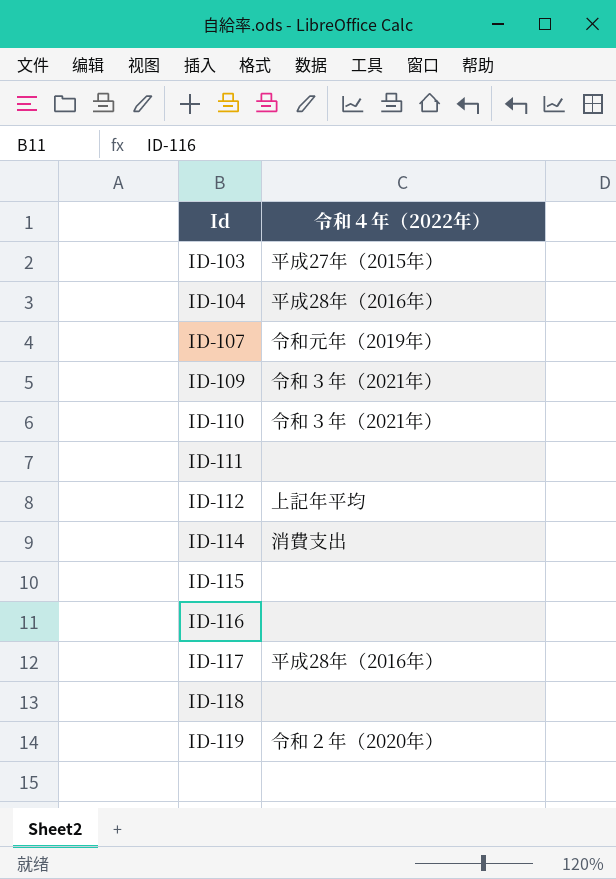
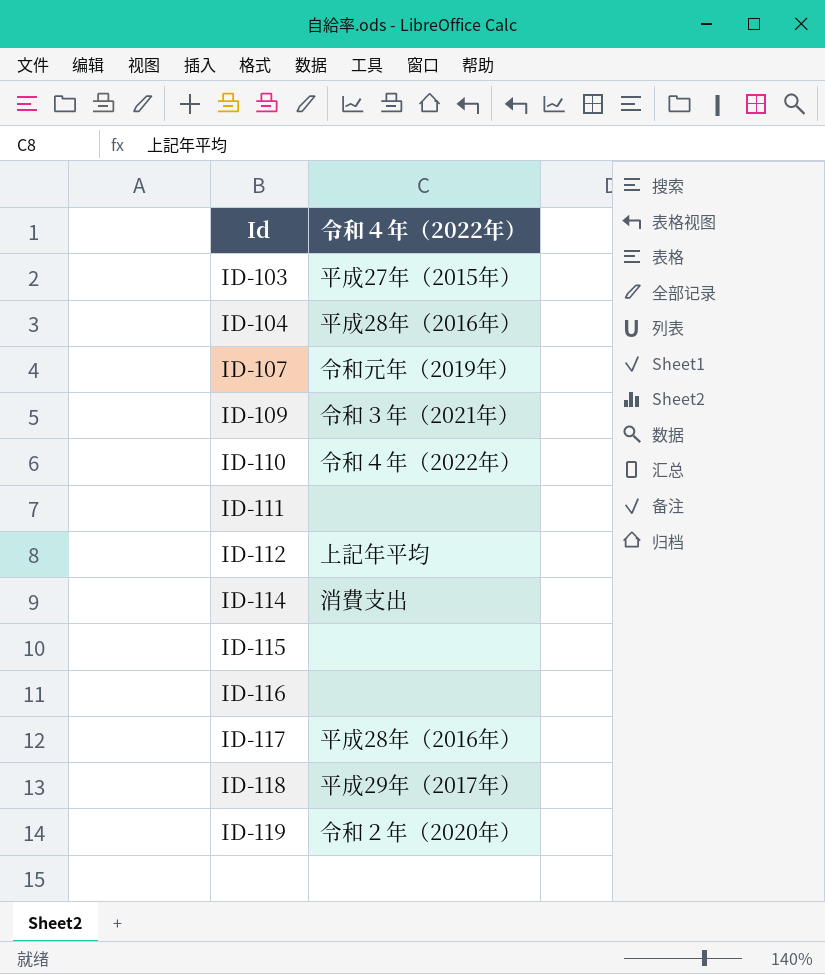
ID-110 | 令和４年（2022年）: 令和３年（2021年） -> 令和４年（2022年）
ID-118 | 令和４年（2022年）: none -> 平成29年（2017年）

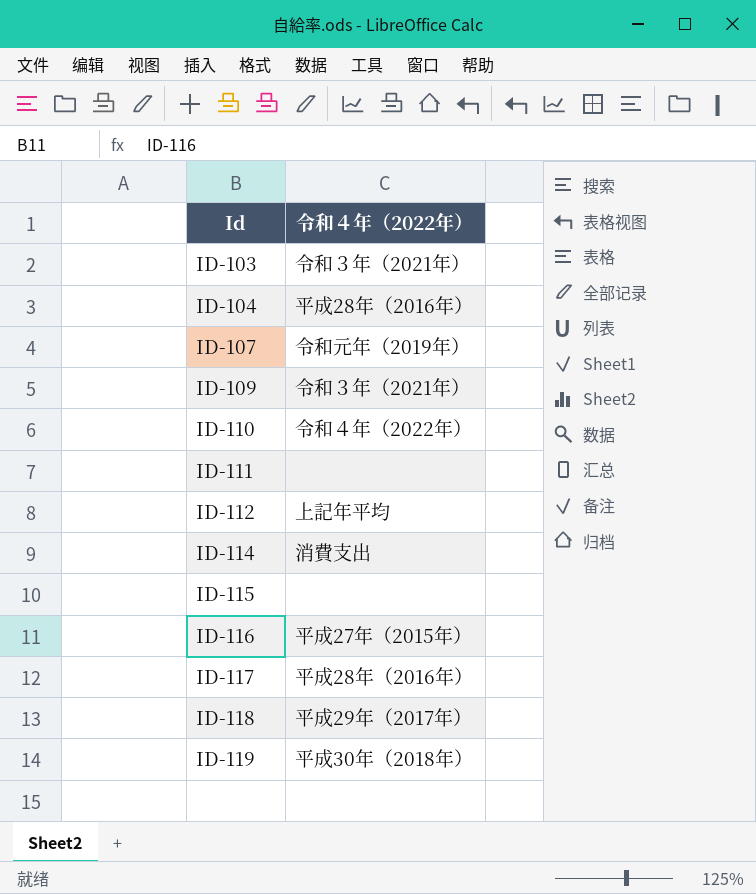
ID-103 | 令和４年（2022年）: 平成27年（2015年） -> 令和３年（2021年）
ID-116 | 令和４年（2022年）: none -> 平成27年（2015年）
ID-119 | 令和４年（2022年）: 令和２年（2020年） -> 平成30年（2018年）

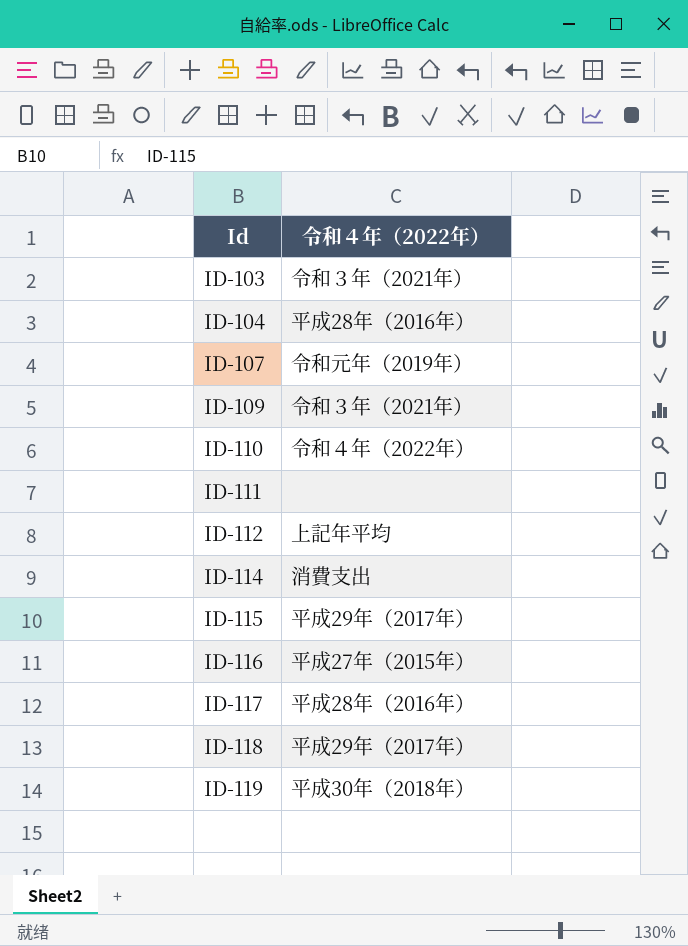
ID-115 | 令和４年（2022年）: none -> 平成29年（2017年）

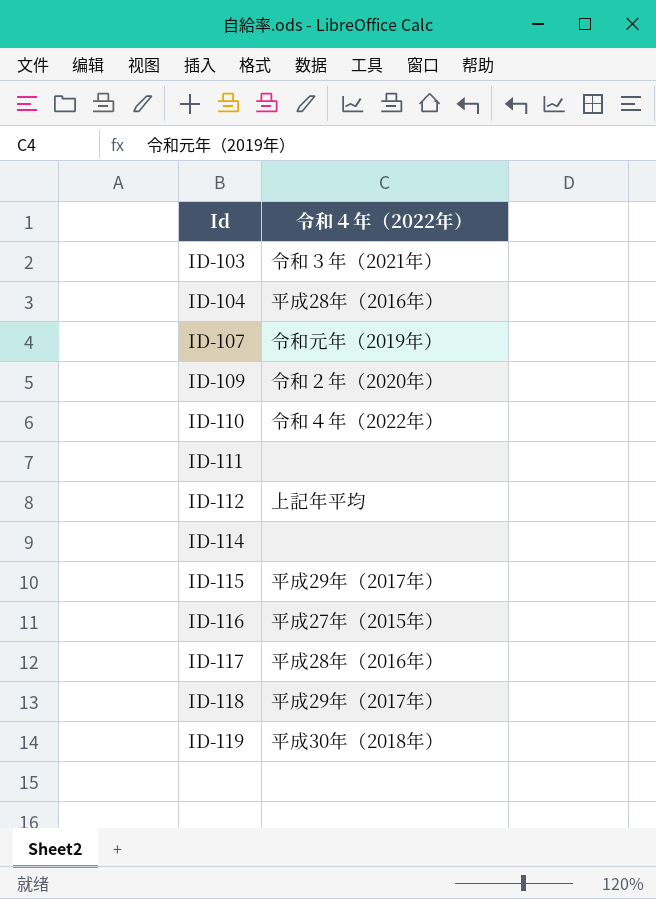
ID-109 | 令和４年（2022年）: 令和３年（2021年） -> 令和２年（2020年）
ID-114 | 令和４年（2022年）: 消費支出 -> none

